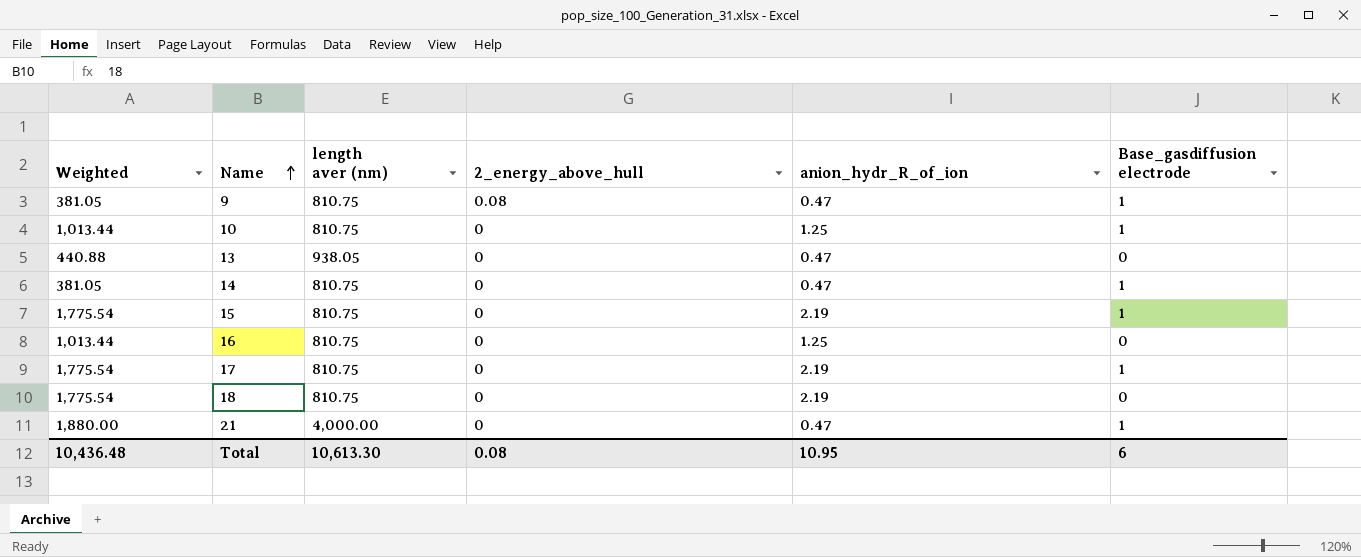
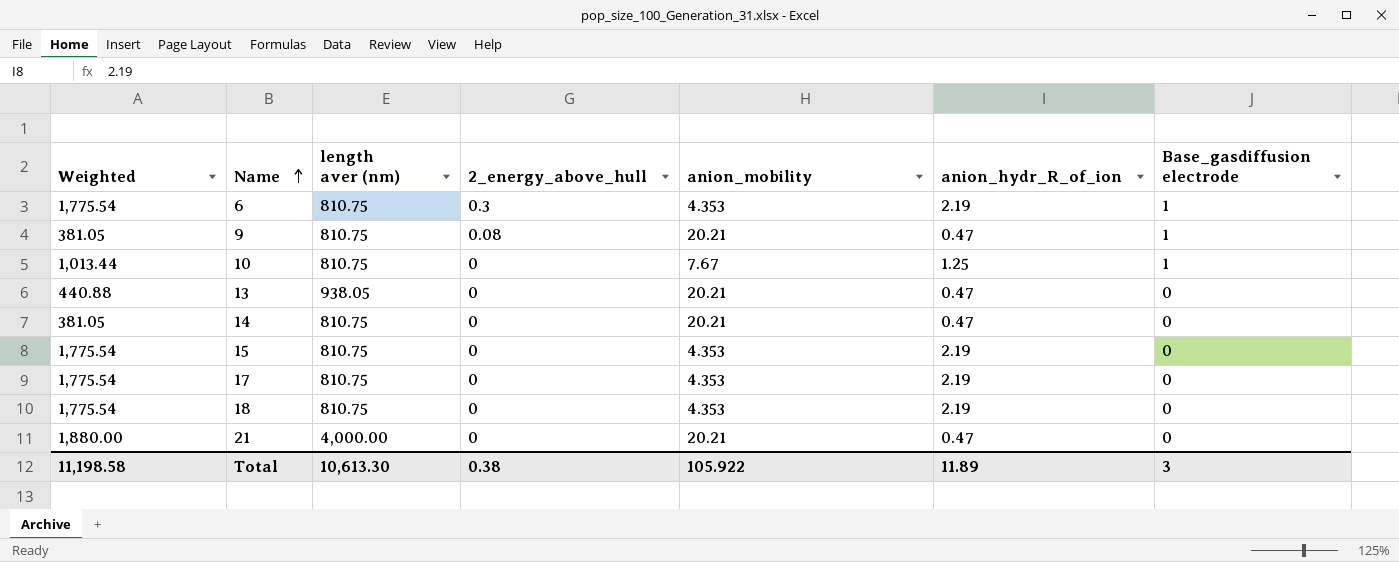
column anion_mobility | position: none -> 5
row 16: 1,013.44 | 810.75 | 0 | 1.25 | 0 -> none
row 6: none -> 1,775.54 | 810.75 | 0.3 | 4.353 | 2.19 | 1
14 | Base_gasdiffusion electrode: 1 -> 0
15 | Base_gasdiffusion electrode: 1 -> 0
17 | Base_gasdiffusion electrode: 1 -> 0
21 | Base_gasdiffusion electrode: 1 -> 0
Total | Weighted: 10,436.48 -> 11,198.58
Total | 2_energy_above_hull: 0.08 -> 0.38
Total | anion_hydr_R_of_ion: 10.95 -> 11.89
Total | Base_gasdiffusion electrode: 6 -> 3

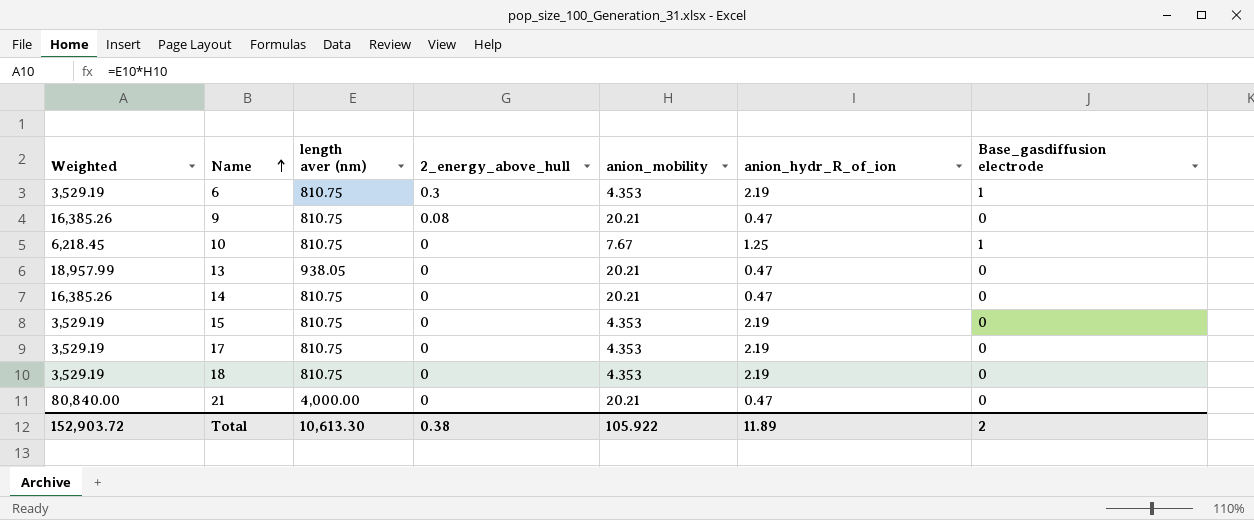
column Weighted | formula: [length aver (nm)] * [anion_hydr_R_of_ion] -> [length aver (nm)] * [anion_mobility]
9 | Base_gasdiffusion electrode: 1 -> 0
Total | Weighted: 11,198.58 -> 152,903.72
Total | Base_gasdiffusion electrode: 3 -> 2

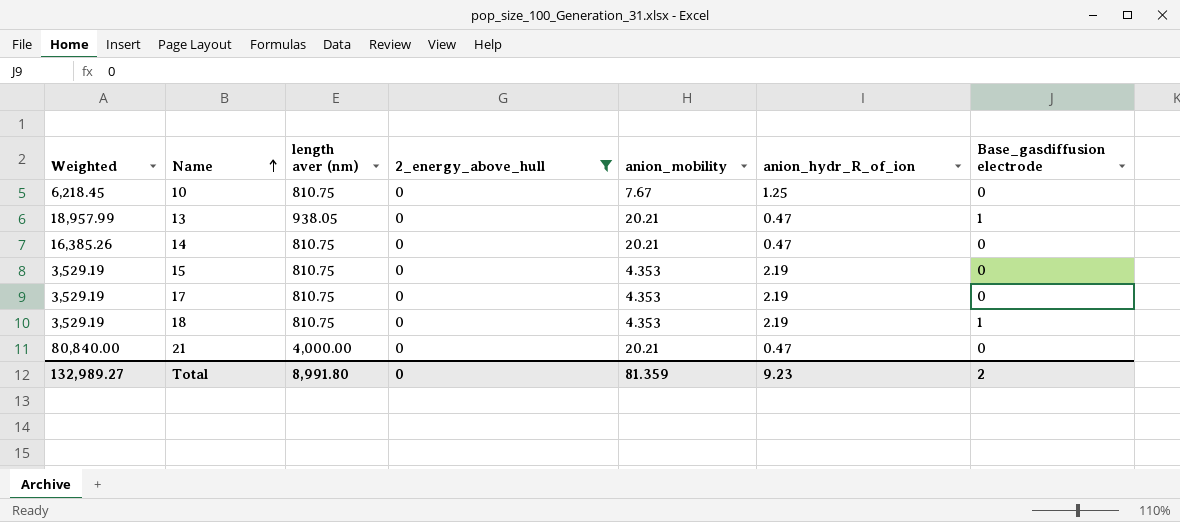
filter: none -> 2_energy_above_hull = 0
10 | Base_gasdiffusion electrode: 1 -> 0
13 | Base_gasdiffusion electrode: 0 -> 1
18 | Base_gasdiffusion electrode: 0 -> 1
Total | Weighted: 152,903.72 -> 132,989.27
Total | length aver (nm): 10,613.30 -> 8,991.80
Total | 2_energy_above_hull: 0.38 -> 0
Total | anion_mobility: 105.922 -> 81.359
Total | anion_hydr_R_of_ion: 11.89 -> 9.23

